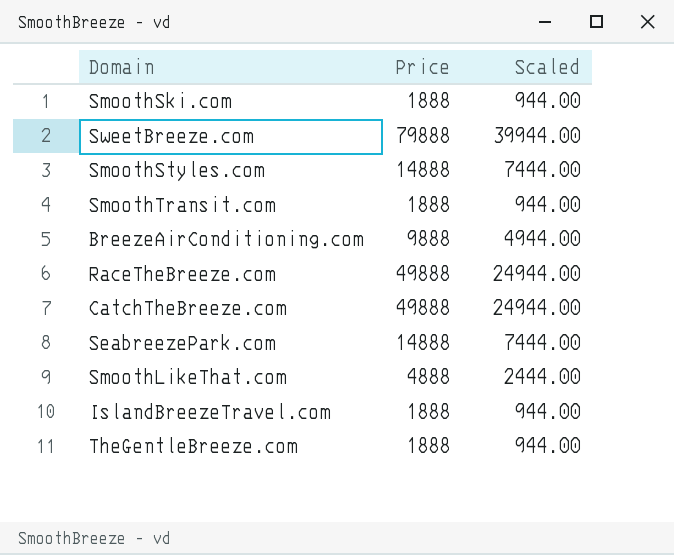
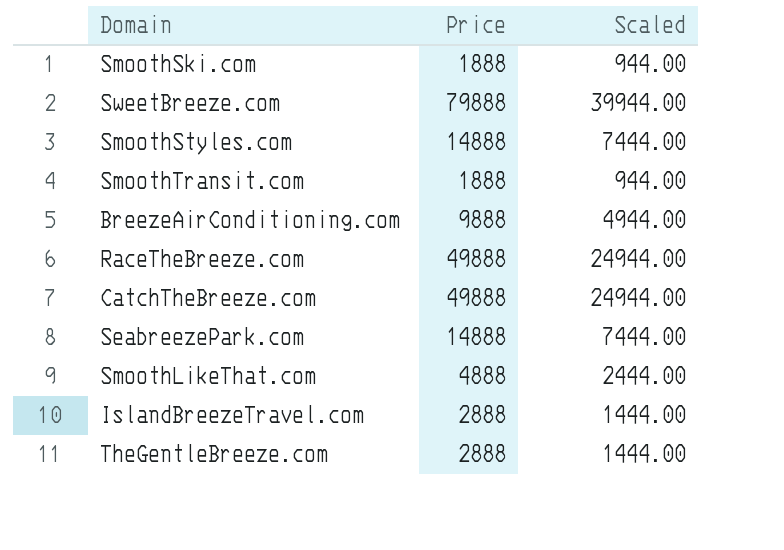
IslandBreezeTravel.com | Price: 1888 -> 2888
IslandBreezeTravel.com | Scaled: 944.00 -> 1444.00
TheGentleBreeze.com | Price: 1888 -> 2888
TheGentleBreeze.com | Scaled: 944.00 -> 1444.00

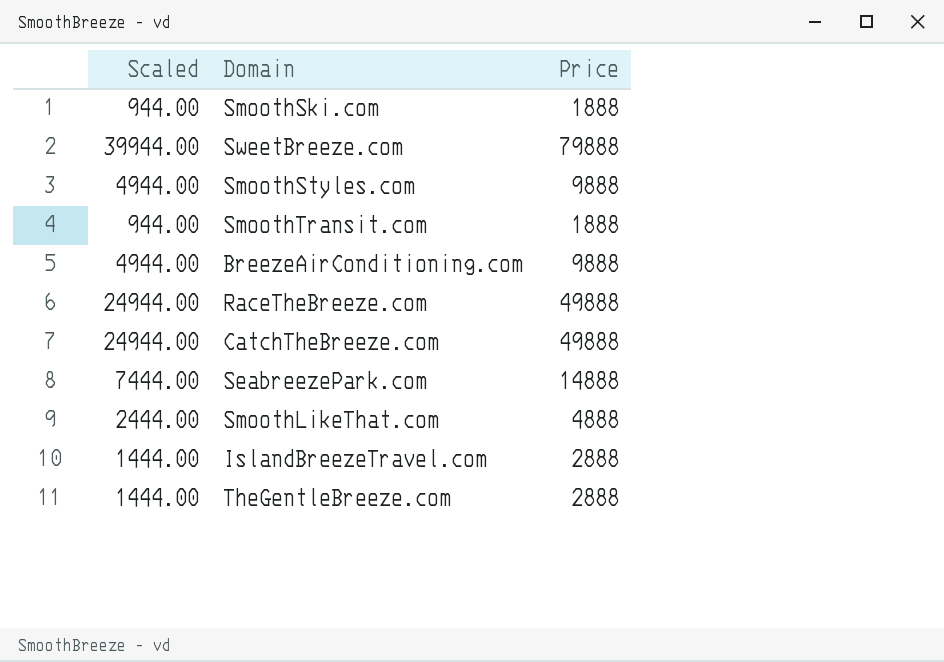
column Scaled | position: 3 -> 1
SmoothStyles.com | Scaled: 7444.00 -> 4944.00
SmoothStyles.com | Price: 14888 -> 9888

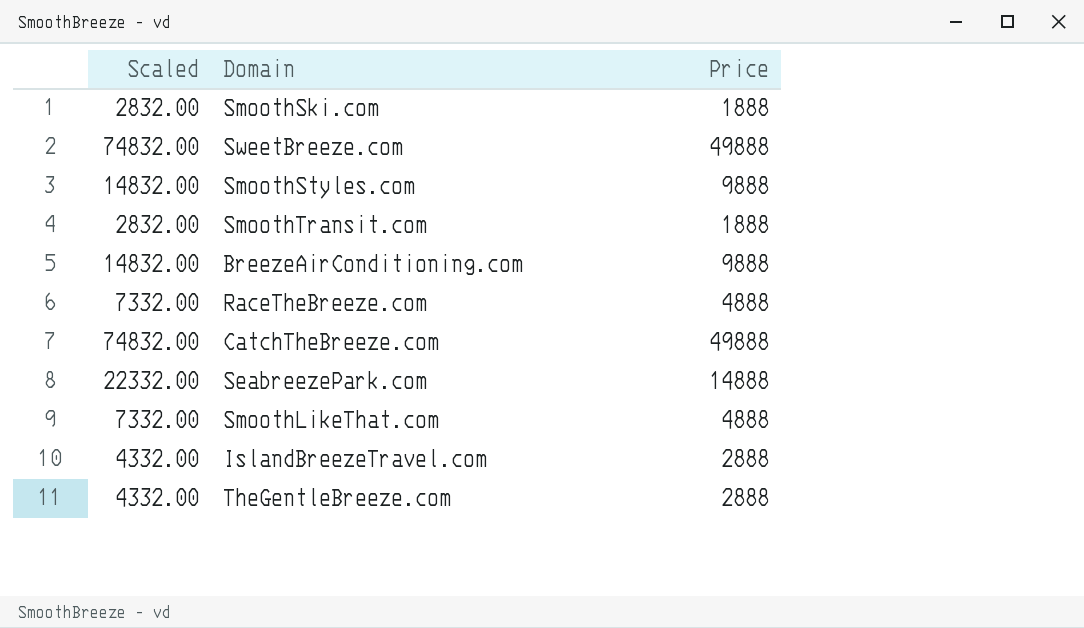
column Scaled | formula: [Price] * 0.5 -> [Price] * 1.5
SweetBreeze.com | Price: 79888 -> 49888
RaceTheBreeze.com | Price: 49888 -> 4888

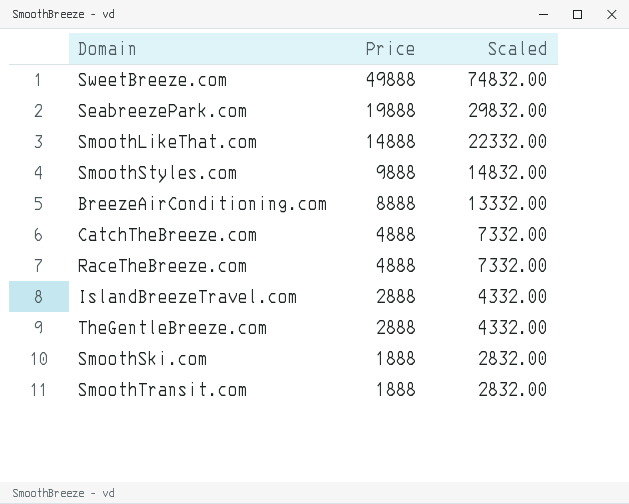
row order: none -> Price descending
column Scaled | position: 1 -> 3
SeabreezePark.com | Price: 14888 -> 19888
SeabreezePark.com | Scaled: 22332.00 -> 29832.00
SmoothLikeThat.com | Price: 4888 -> 14888
SmoothLikeThat.com | Scaled: 7332.00 -> 22332.00
BreezeAirConditioning.com | Price: 9888 -> 8888
BreezeAirConditioning.com | Scaled: 14832.00 -> 13332.00
CatchTheBreeze.com | Price: 49888 -> 4888
CatchTheBreeze.com | Scaled: 74832.00 -> 7332.00

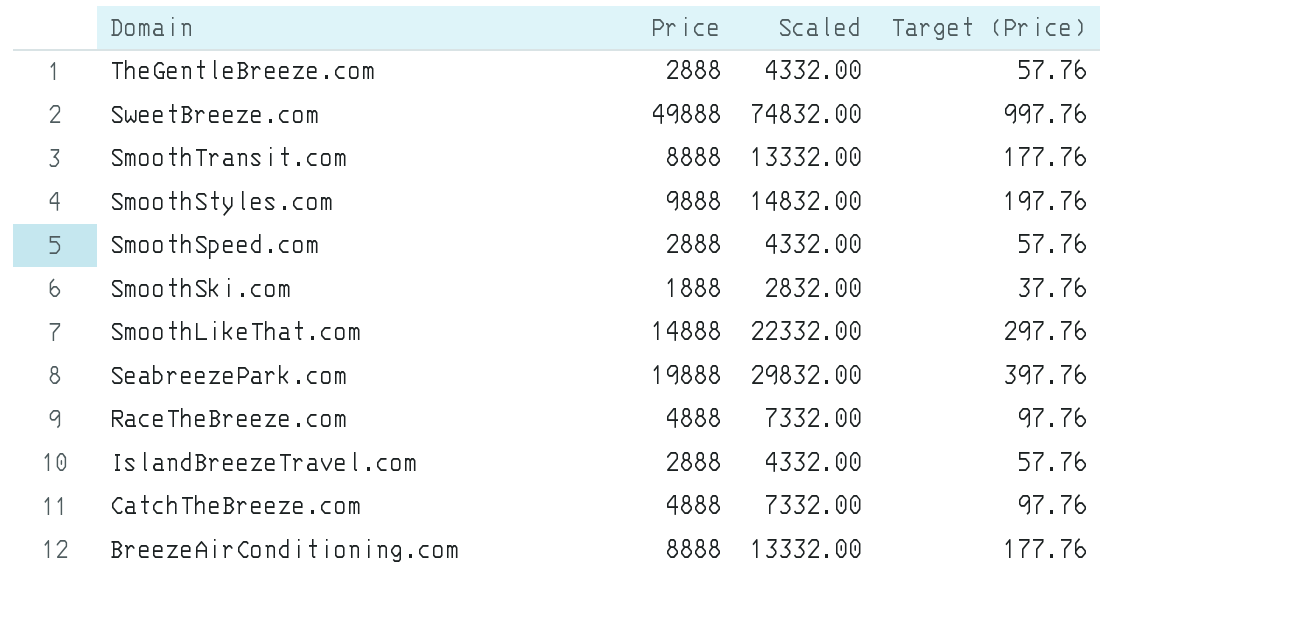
row order: Price descending -> Domain descending
column Target (Price) | formula: none -> [Price] * 0.02
SmoothTransit.com | Price: 1888 -> 8888
SmoothTransit.com | Scaled: 2832.00 -> 13332.00
row SmoothSpeed.com: none -> 2888 | 4332.00 | 57.76

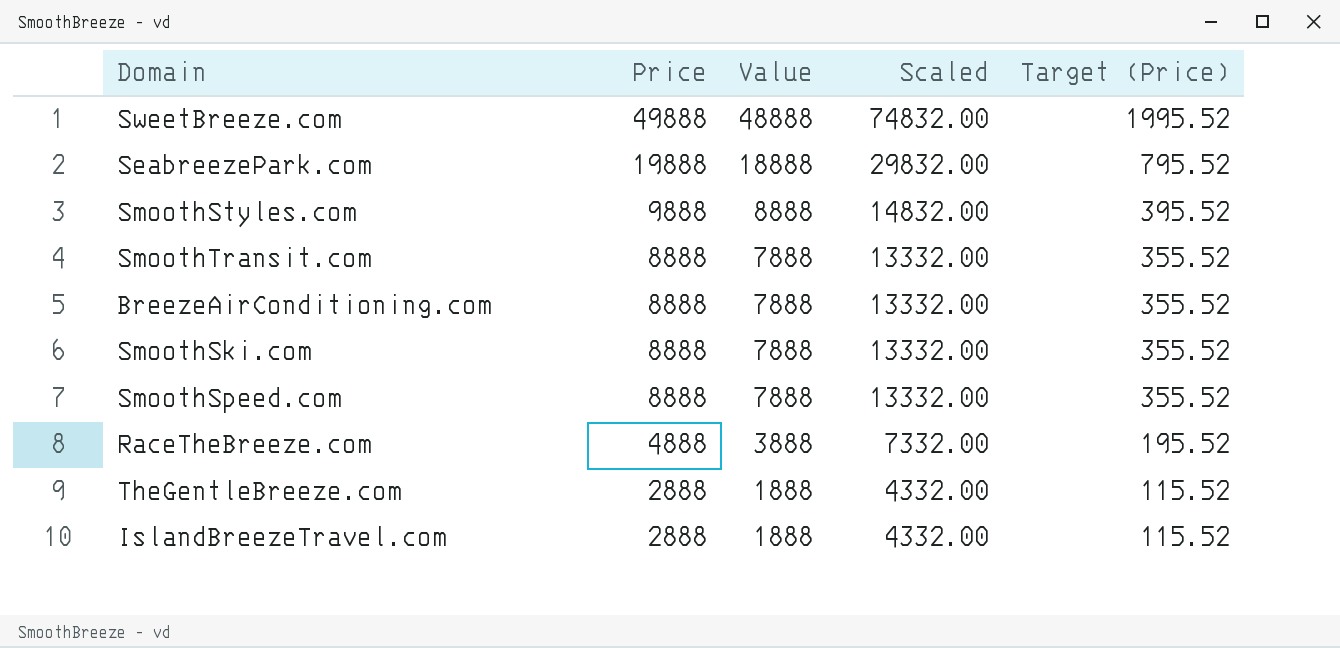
row order: Domain descending -> Price descending
column Value | formula: none -> [Price] - 1000
column Target (Price) | formula: [Price] * 0.02 -> [Price] * 0.04
row SmoothLikeThat.com: 14888 | 22332.00 | 297.76 -> none
row CatchTheBreeze.com: 4888 | 7332.00 | 97.76 -> none
SmoothSki.com | Price: 1888 -> 8888
SmoothSki.com | Scaled: 2832.00 -> 13332.00
SmoothSpeed.com | Price: 2888 -> 8888
SmoothSpeed.com | Scaled: 4332.00 -> 13332.00

